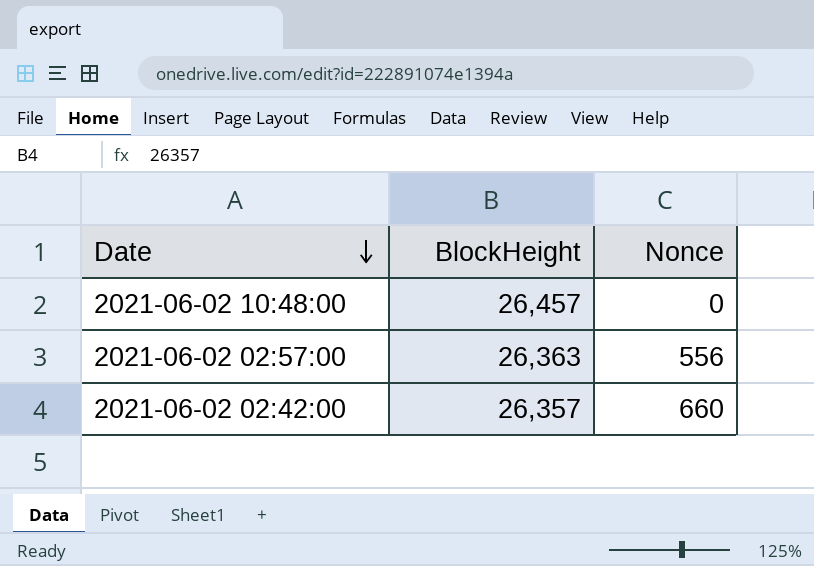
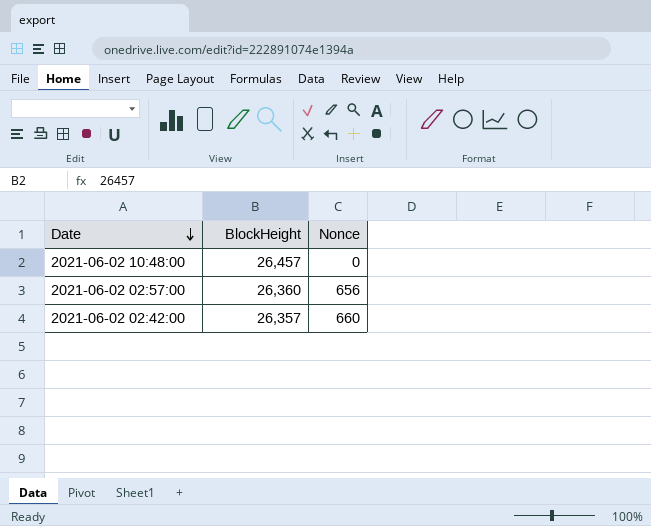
2021-06-02 02:57:00 | BlockHeight: 26,363 -> 26,360
2021-06-02 02:57:00 | Nonce: 556 -> 656

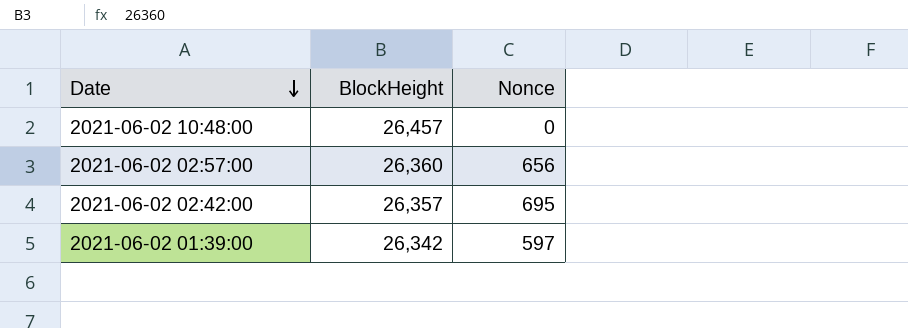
2021-06-02 02:42:00 | Nonce: 660 -> 695
row 2021-06-02 01:39:00: none -> 26,342 | 597

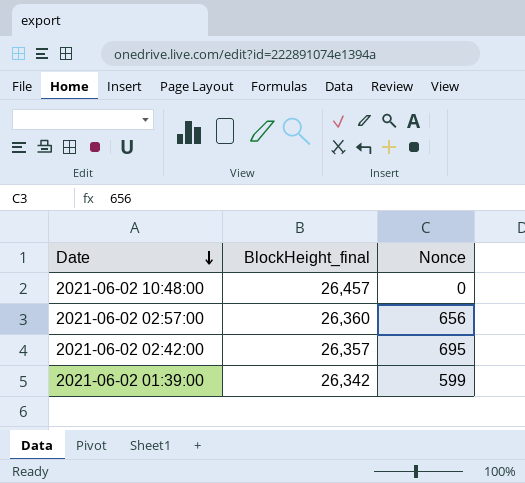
column name: BlockHeight -> BlockHeight_final
2021-06-02 01:39:00 | Nonce: 597 -> 599

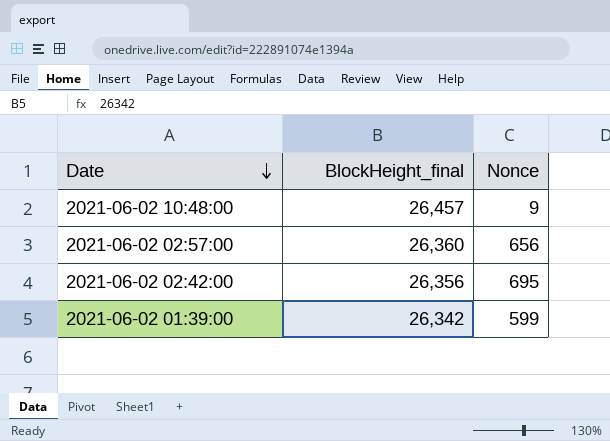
2021-06-02 10:48:00 | Nonce: 0 -> 9
2021-06-02 02:42:00 | BlockHeight_final: 26,357 -> 26,356

